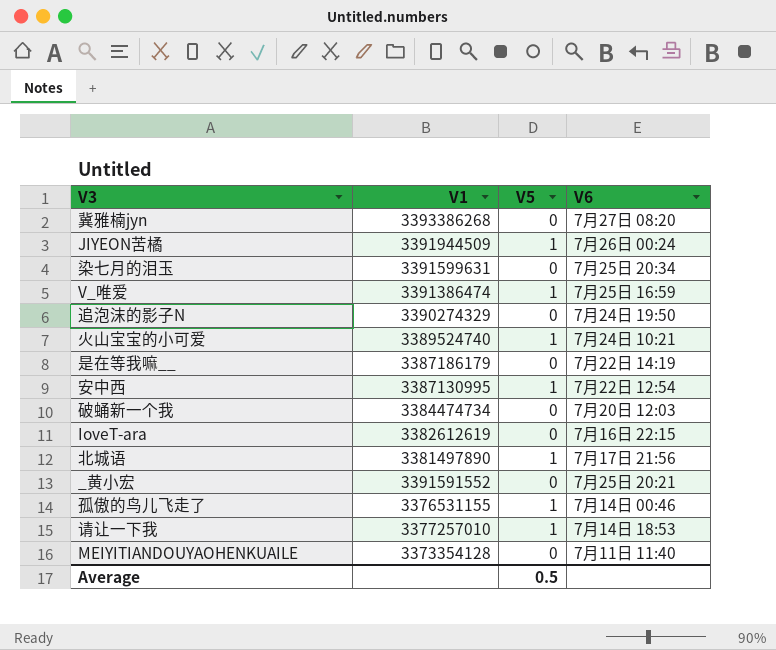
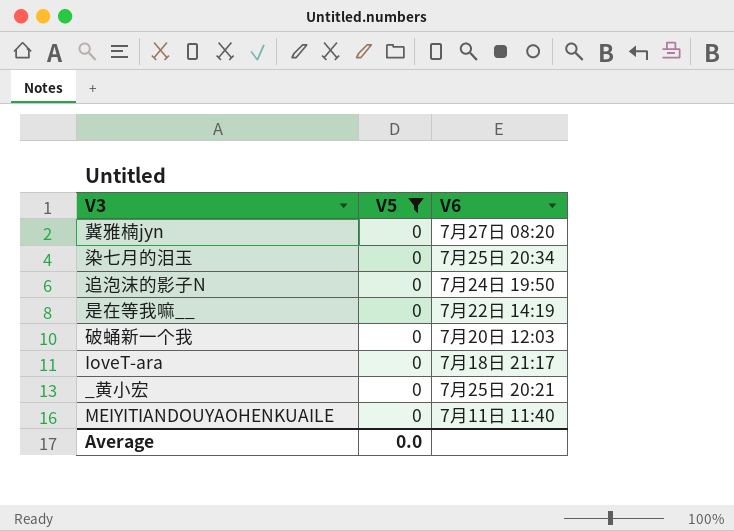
filter: none -> V5 = 0
column V1 | position: 2 -> none
IoveT-ara | V6: 7月16日 22:15 -> 7月18日 21:17
Average | V5: 0.5 -> 0.0

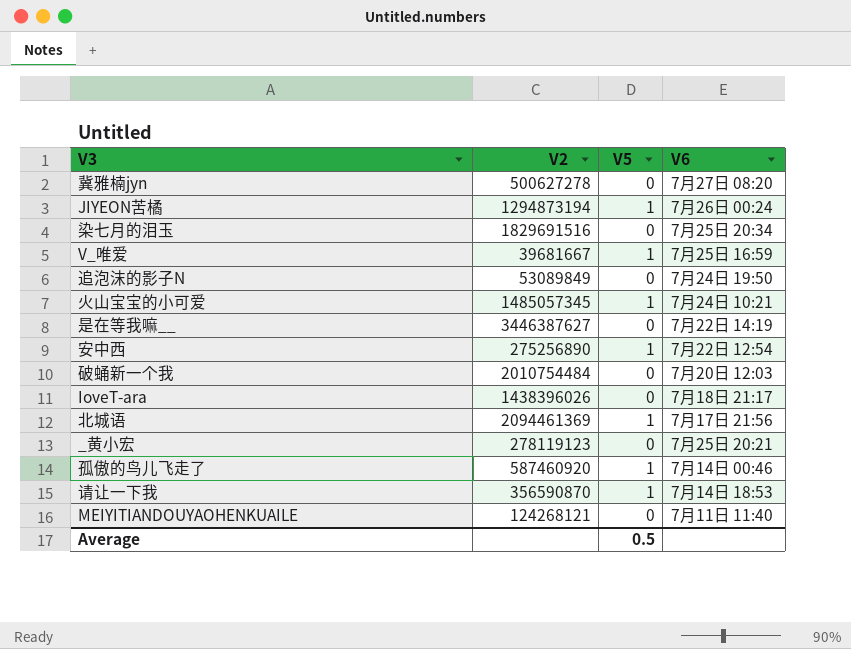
filter: V5 = 0 -> none
column V2 | position: none -> 2
Average | V5: 0.0 -> 0.5

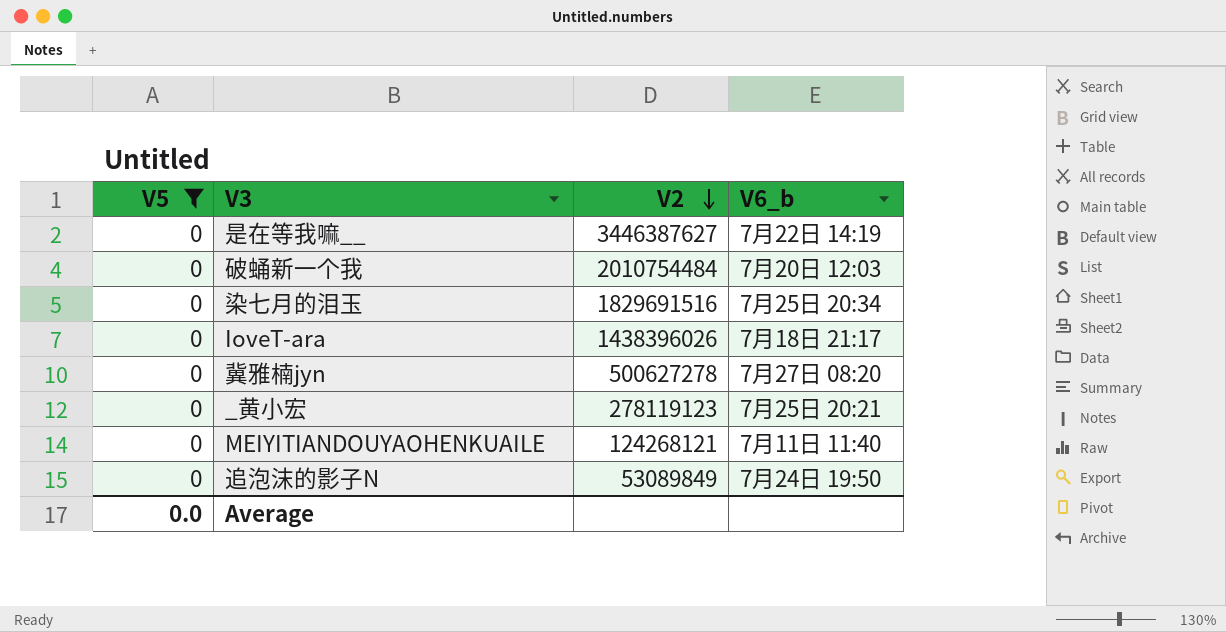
filter: none -> V5 = 0
row order: none -> V2 descending
column V5 | position: 3 -> 1
column name: V6 -> V6_b
Average | V5: 0.5 -> 0.0

